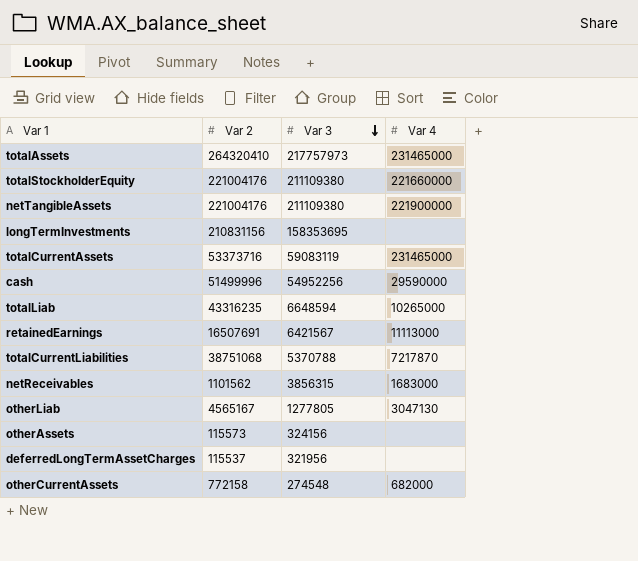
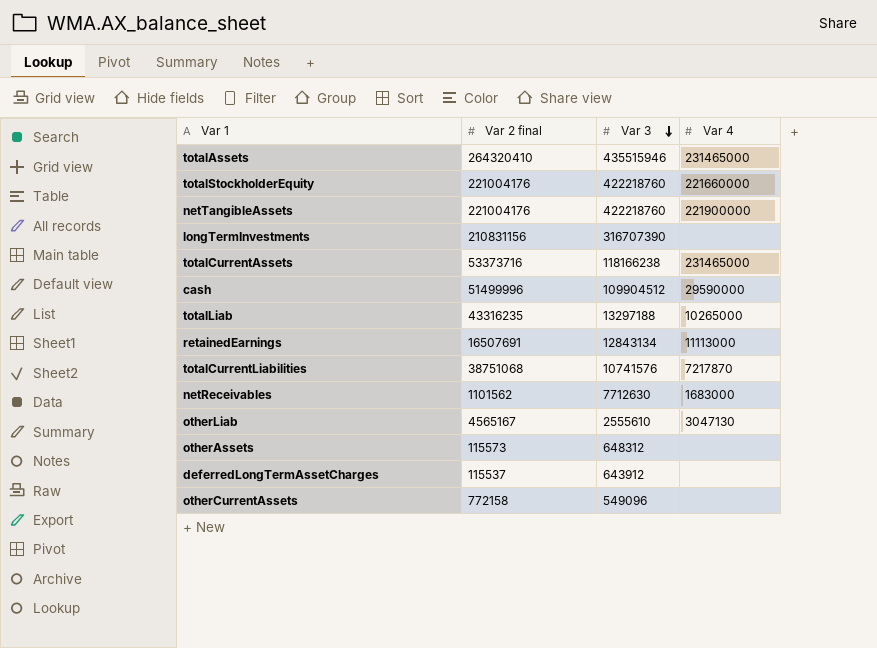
column name: Var 2 -> Var 2 final
totalAssets | Var 3: 217757973 -> 435515946
totalStockholderEquity | Var 3: 211109380 -> 422218760
netTangibleAssets | Var 3: 211109380 -> 422218760
longTermInvestments | Var 3: 158353695 -> 316707390
totalCurrentAssets | Var 3: 59083119 -> 118166238
cash | Var 3: 54952256 -> 109904512
totalLiab | Var 3: 6648594 -> 13297188
retainedEarnings | Var 3: 6421567 -> 12843134
totalCurrentLiabilities | Var 3: 5370788 -> 10741576
netReceivables | Var 3: 3856315 -> 7712630
otherLiab | Var 3: 1277805 -> 2555610
otherAssets | Var 3: 324156 -> 648312
deferredLongTermAssetCharges | Var 3: 321956 -> 643912
otherCurrentAssets | Var 3: 274548 -> 549096
otherCurrentAssets | Var 4: 682000 -> none

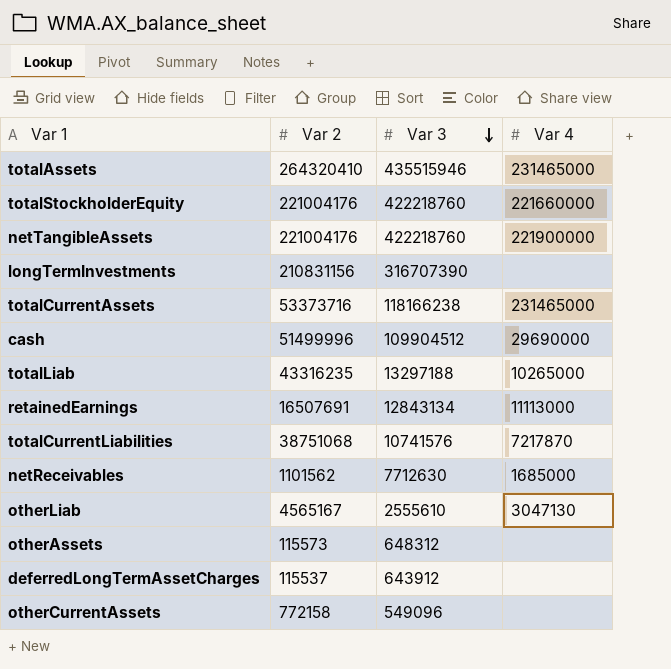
column name: Var 2 final -> Var 2
cash | Var 4: 29590000 -> 29690000
netReceivables | Var 4: 1683000 -> 1685000

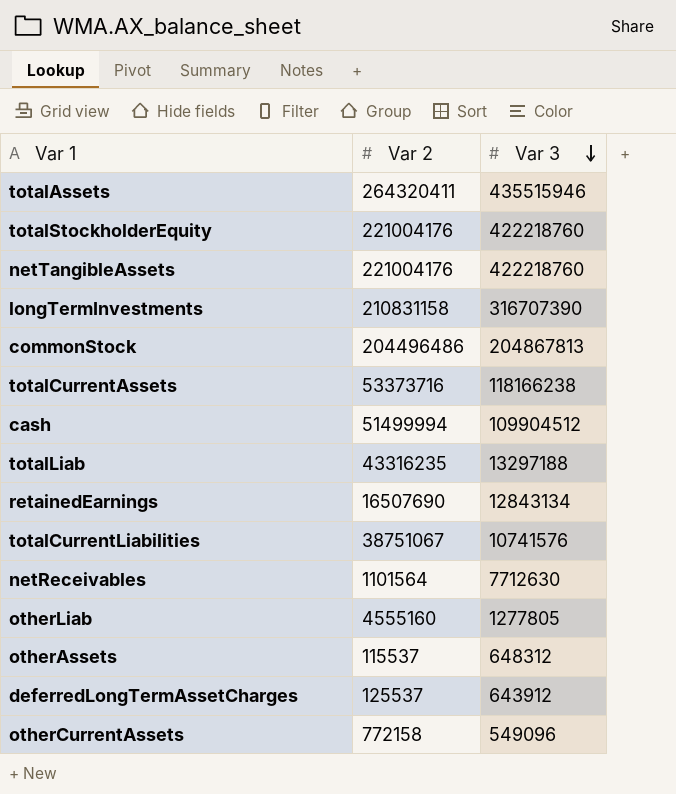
column Var 4 | position: 4 -> none
totalAssets | Var 2: 264320410 -> 264320411
longTermInvestments | Var 2: 210831156 -> 210831158
row commonStock: none -> 204496486 | 204867813
cash | Var 2: 51499996 -> 51499994
retainedEarnings | Var 2: 16507691 -> 16507690
totalCurrentLiabilities | Var 2: 38751068 -> 38751067
netReceivables | Var 2: 1101562 -> 1101564
otherLiab | Var 2: 4565167 -> 4555160
otherLiab | Var 3: 2555610 -> 1277805
otherAssets | Var 2: 115573 -> 115537
deferredLongTermAssetCharges | Var 2: 115537 -> 125537

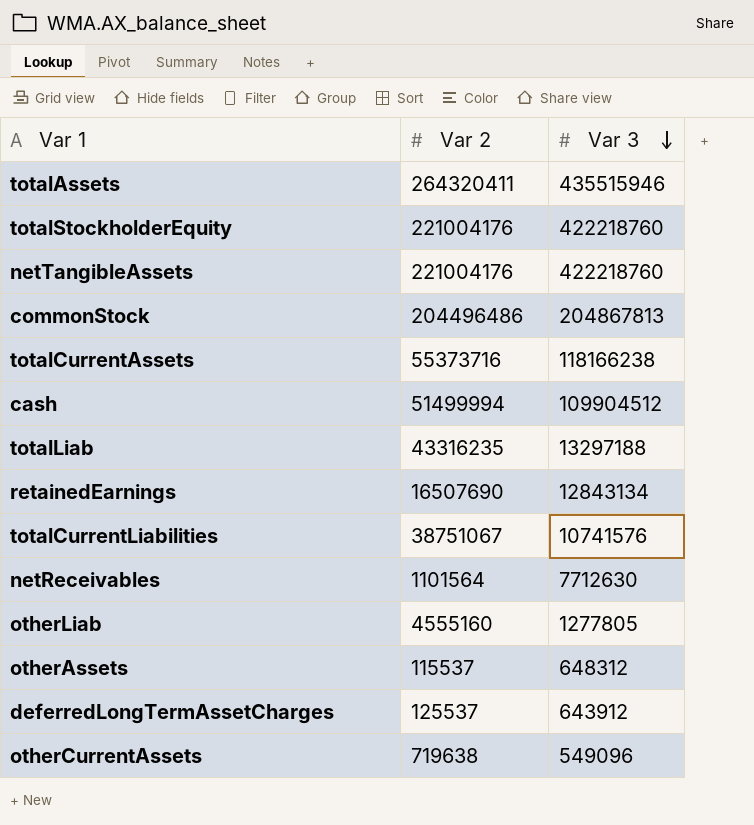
row longTermInvestments: 210831158 | 316707390 -> none
totalCurrentAssets | Var 2: 53373716 -> 55373716
otherCurrentAssets | Var 2: 772158 -> 719638

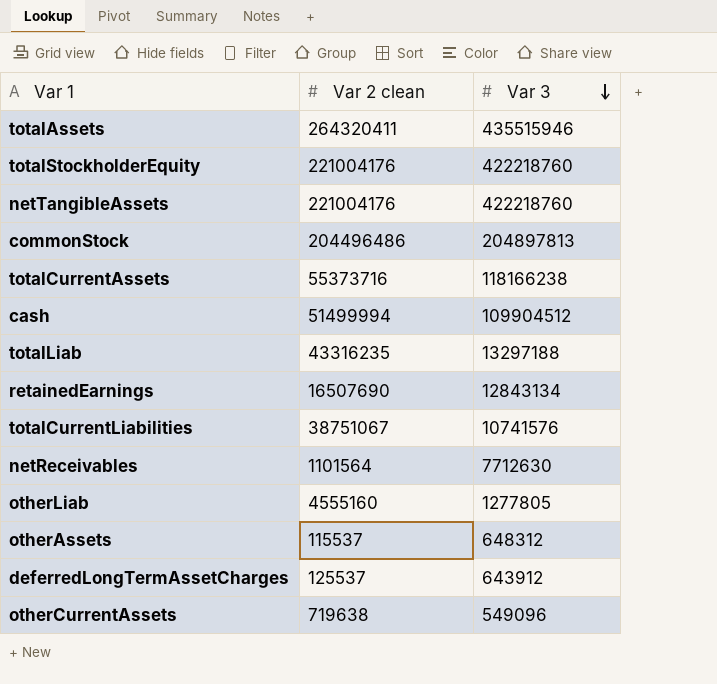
column name: Var 2 -> Var 2 clean
commonStock | Var 3: 204867813 -> 204897813

